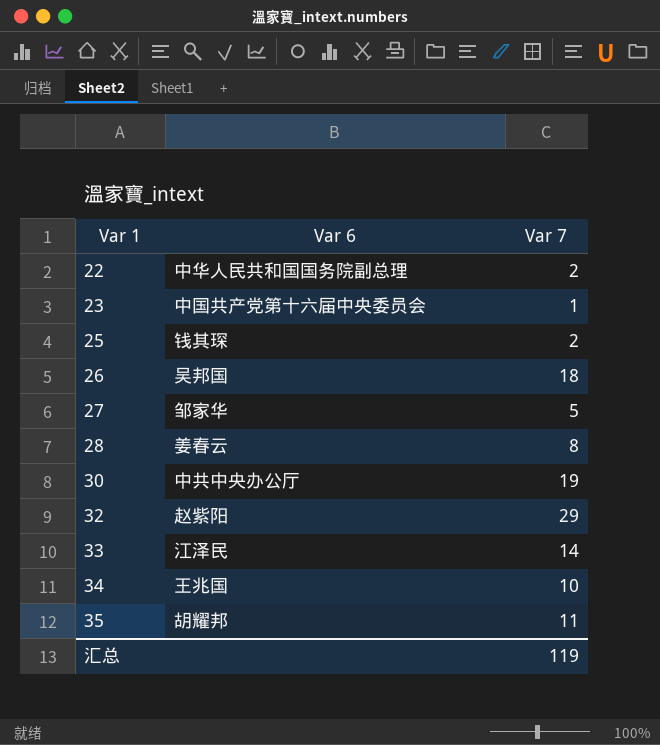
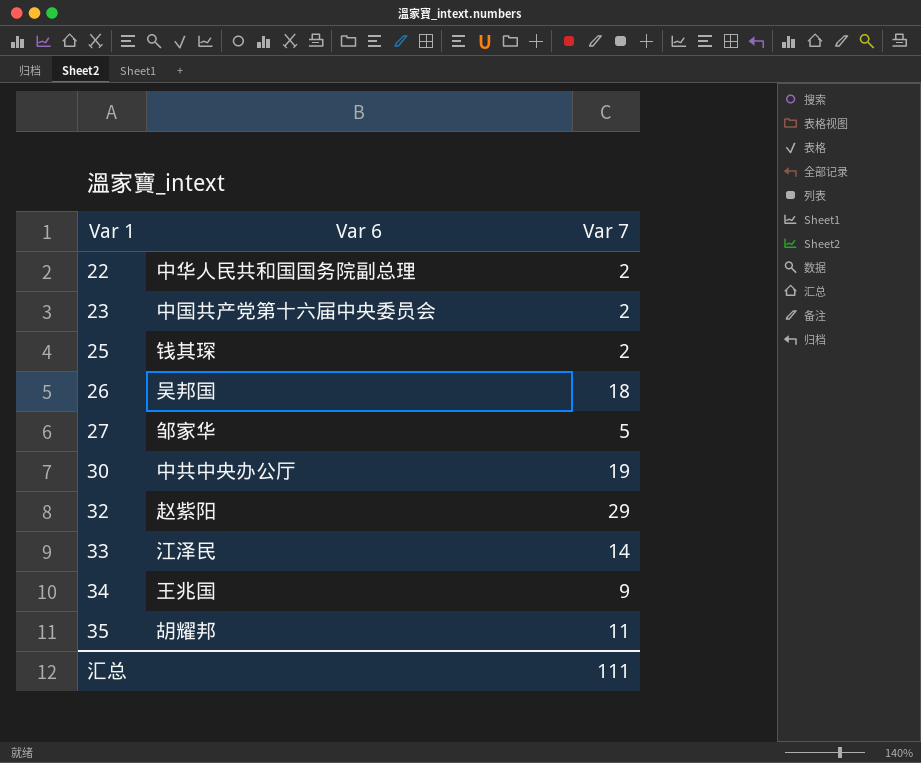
row 28: 姜春云 | 8 -> none
23 | Var 7: 1 -> 2
34 | Var 7: 10 -> 9
汇总 | Var 7: 119 -> 111

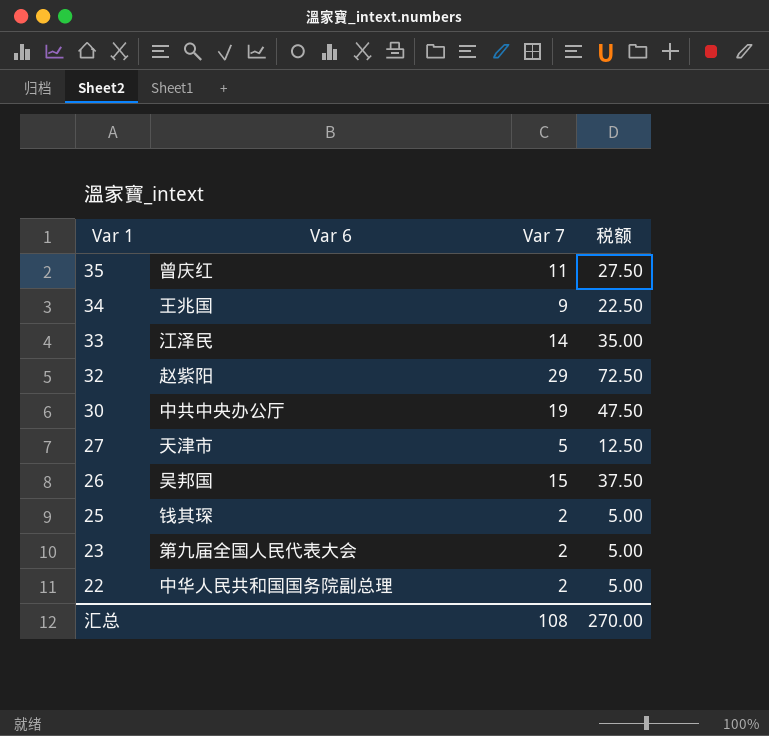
row order: Var 1 ascending -> Var 1 descending
column 税额 | formula: none -> [Var 7] * 2.5
35 | Var 6: 胡耀邦 -> 曾庆红
27 | Var 6: 邹家华 -> 天津市
26 | Var 7: 18 -> 15
23 | Var 6: 中国共产党第十六届中央委员会 -> 第九届全国人民代表大会
汇总 | Var 7: 111 -> 108

